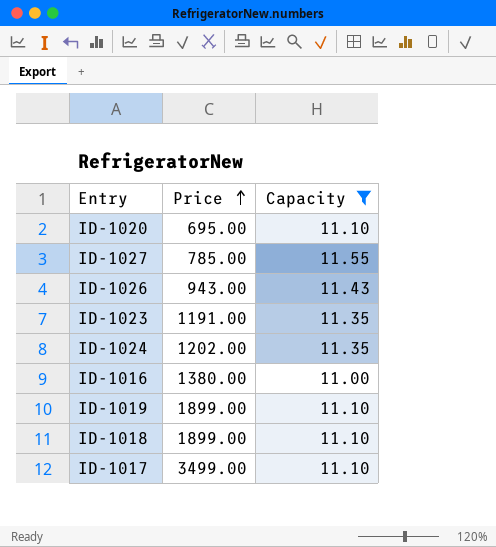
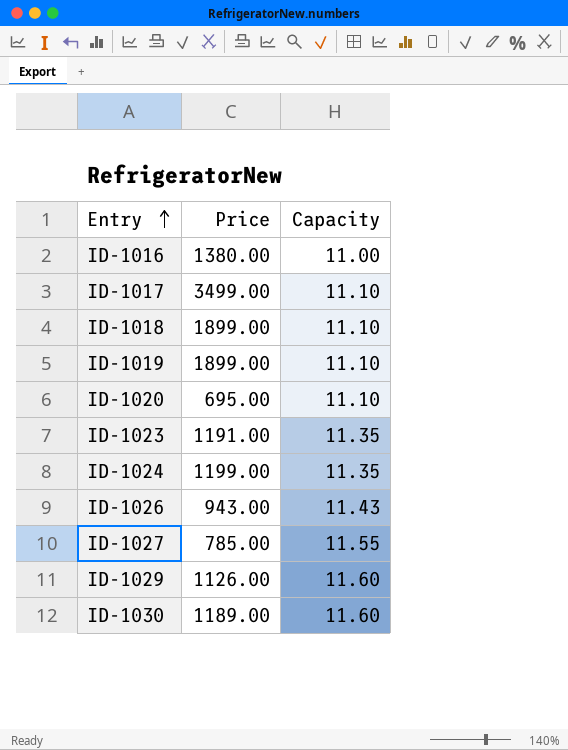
filter: Capacity != 11.60 -> none
row order: Price ascending -> Entry ascending
ID-1024 | Price: 1202.00 -> 1199.00

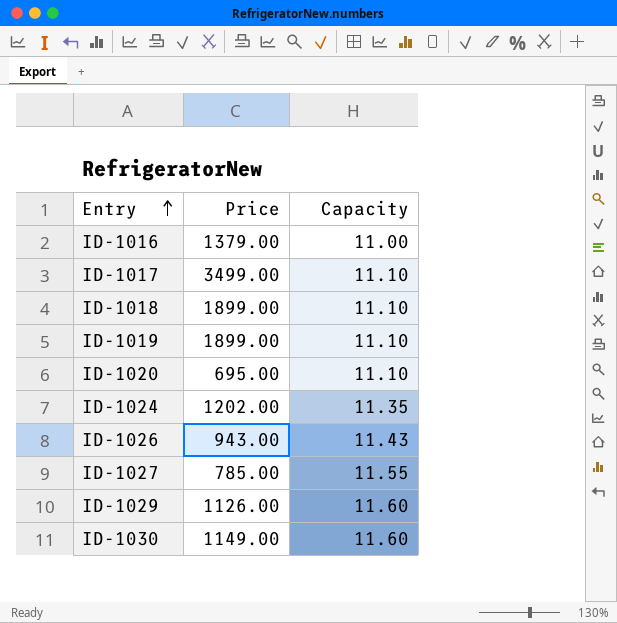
row ID-1023: 1191.00 | 11.35 -> none
ID-1016 | Price: 1380.00 -> 1379.00
ID-1024 | Price: 1199.00 -> 1202.00
ID-1030 | Price: 1189.00 -> 1149.00

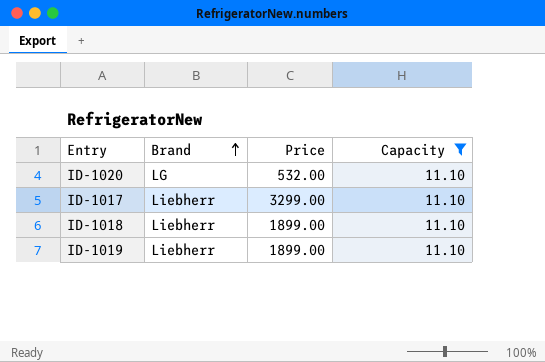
filter: none -> Capacity = 11.10
row order: Entry ascending -> Brand ascending
column Brand | position: none -> 2
ID-1020 | Price: 695.00 -> 532.00
ID-1017 | Price: 3499.00 -> 3299.00

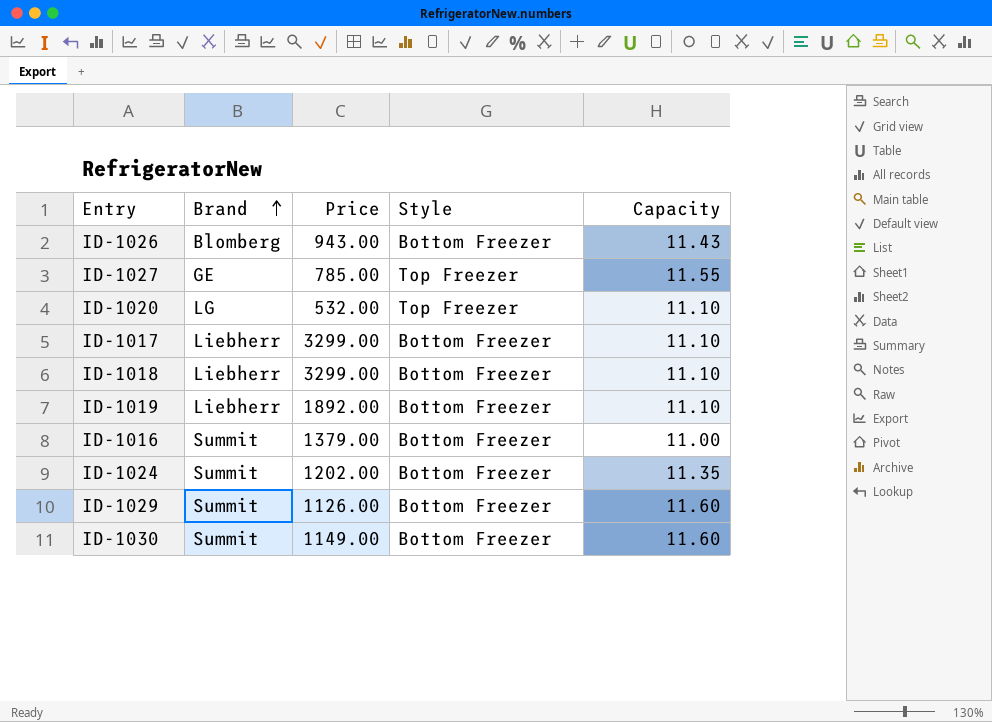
filter: Capacity = 11.10 -> none
column Style | position: none -> 4
ID-1018 | Price: 1899.00 -> 3299.00
ID-1019 | Price: 1899.00 -> 1892.00

